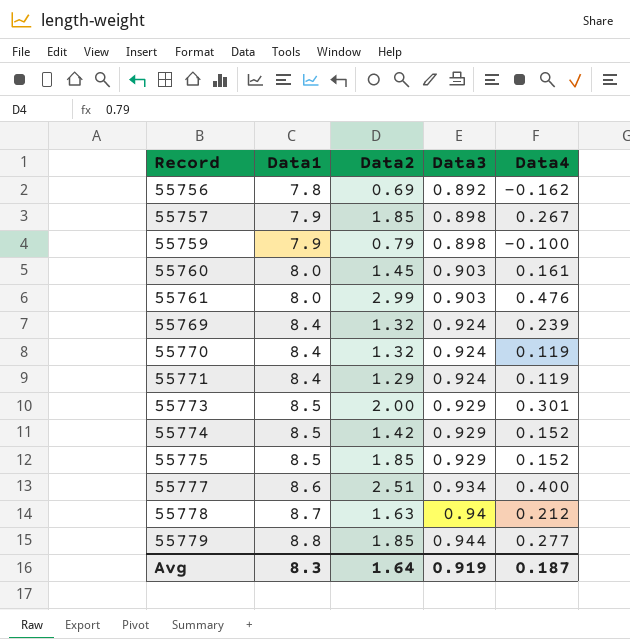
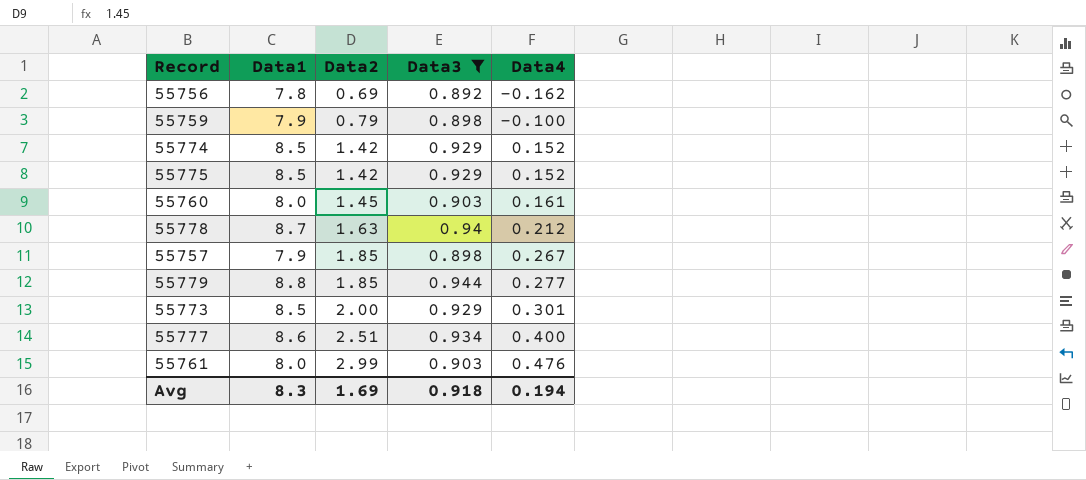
filter: none -> Data3 != 0.924
row order: Record ascending -> Data2 ascending
55775 | Data2: 1.85 -> 1.42
Avg | Data2: 1.64 -> 1.69
Avg | Data3: 0.919 -> 0.918
Avg | Data4: 0.187 -> 0.194

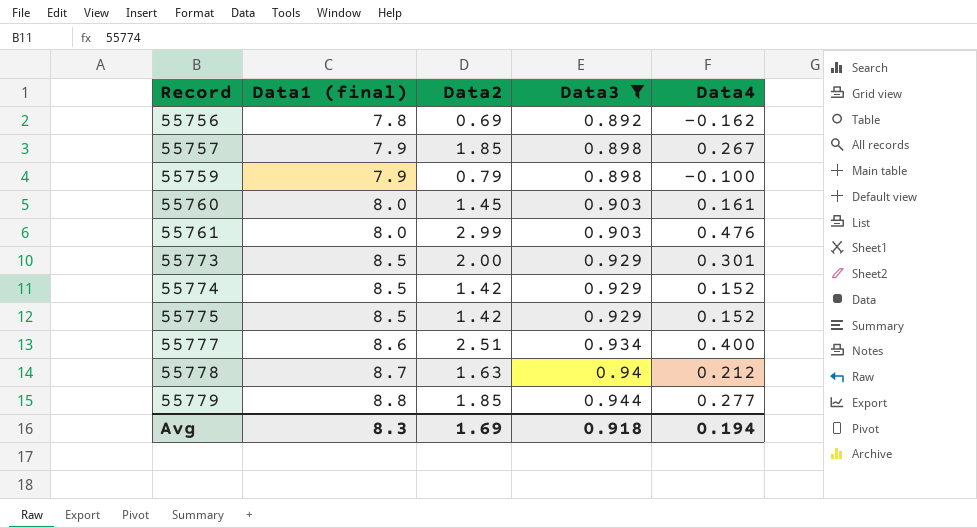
row order: Data2 ascending -> Record ascending
column name: Data1 -> Data1 (final)

